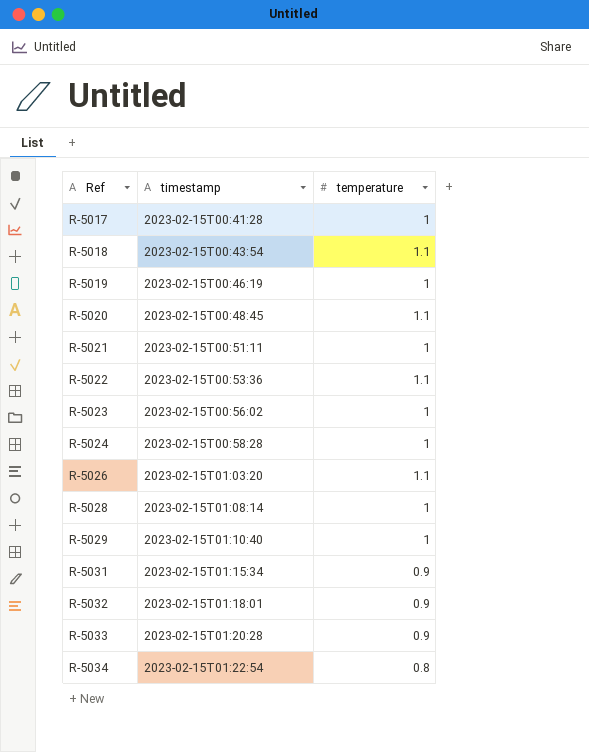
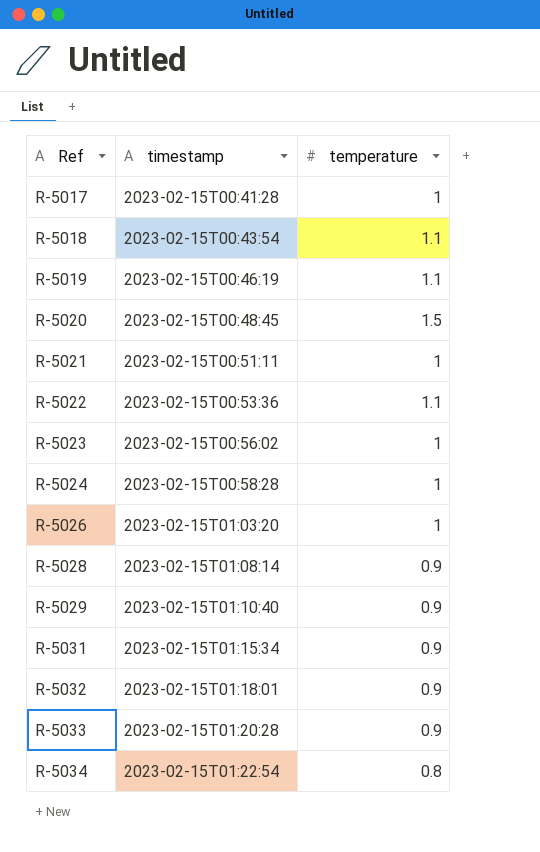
R-5019 | temperature: 1 -> 1.1
R-5020 | temperature: 1.1 -> 1.5
R-5026 | temperature: 1.1 -> 1
R-5028 | temperature: 1 -> 0.9
R-5029 | temperature: 1 -> 0.9

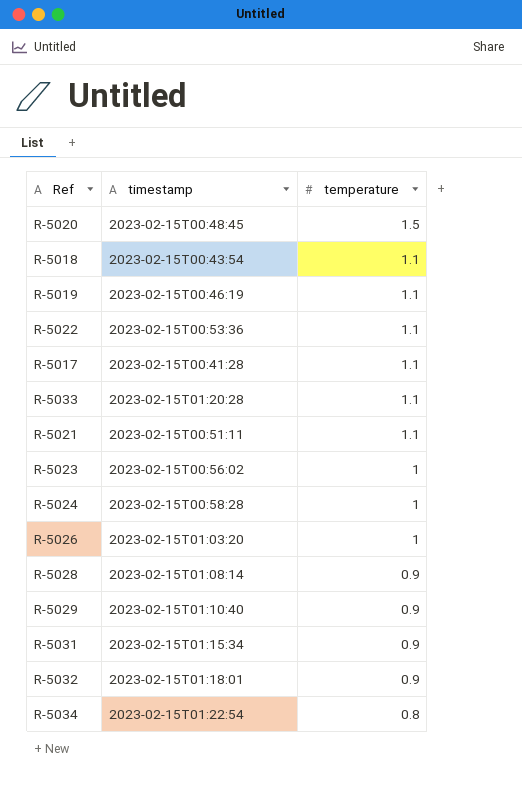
row order: Ref ascending -> temperature descending
R-5017 | temperature: 1 -> 1.1
R-5033 | temperature: 0.9 -> 1.1
R-5021 | temperature: 1 -> 1.1

